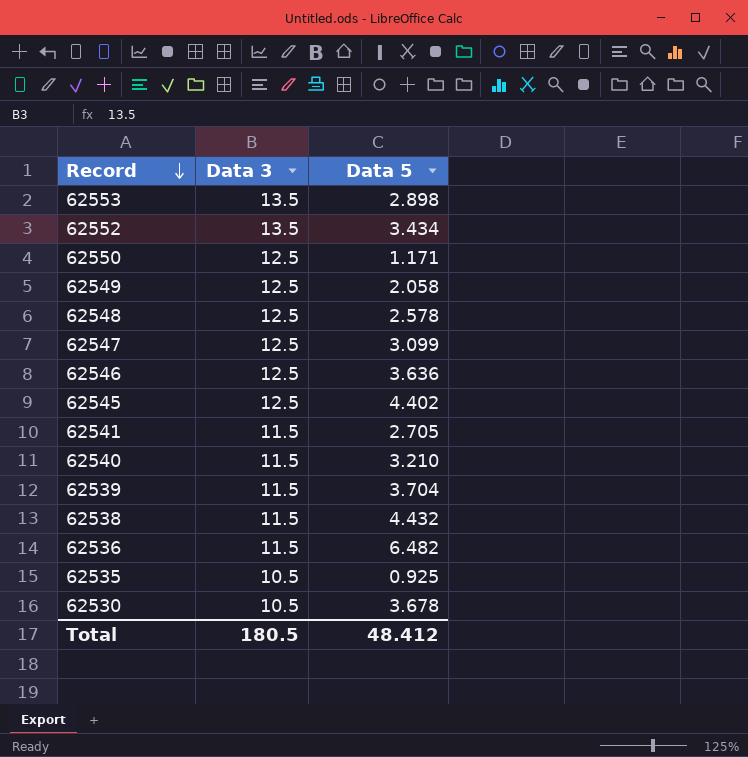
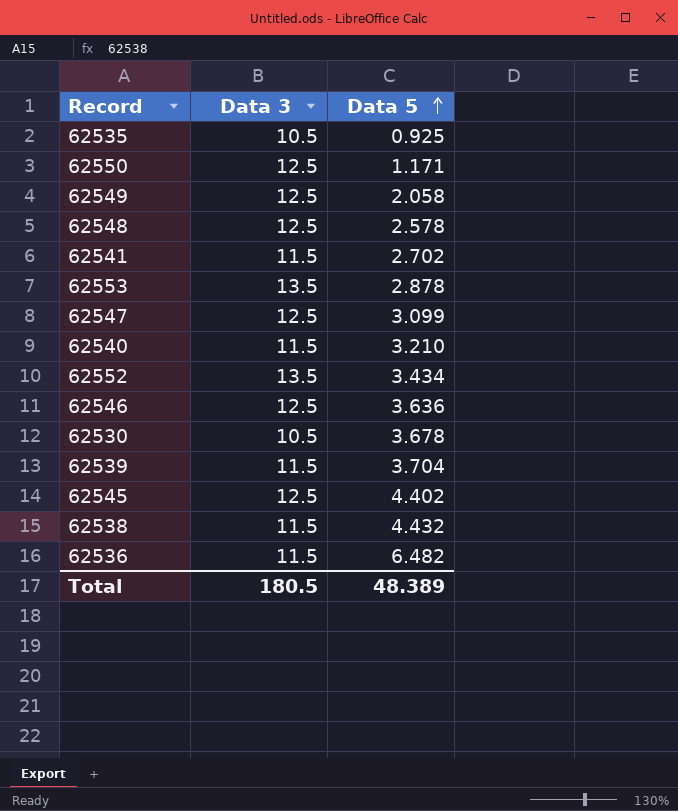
row order: Record descending -> Data 5 ascending
62541 | Data 5: 2.705 -> 2.702
62553 | Data 5: 2.898 -> 2.878
Total | Data 5: 48.412 -> 48.389

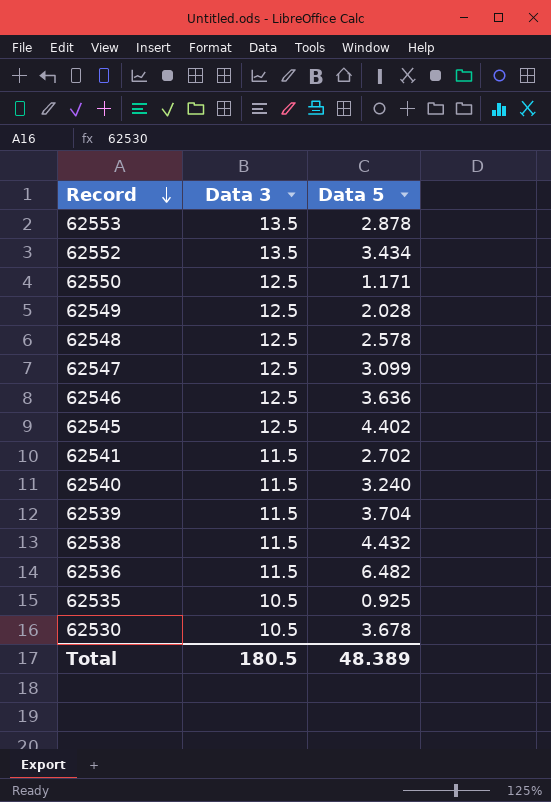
row order: Data 5 ascending -> Record descending
62549 | Data 5: 2.058 -> 2.028
62540 | Data 5: 3.210 -> 3.240

